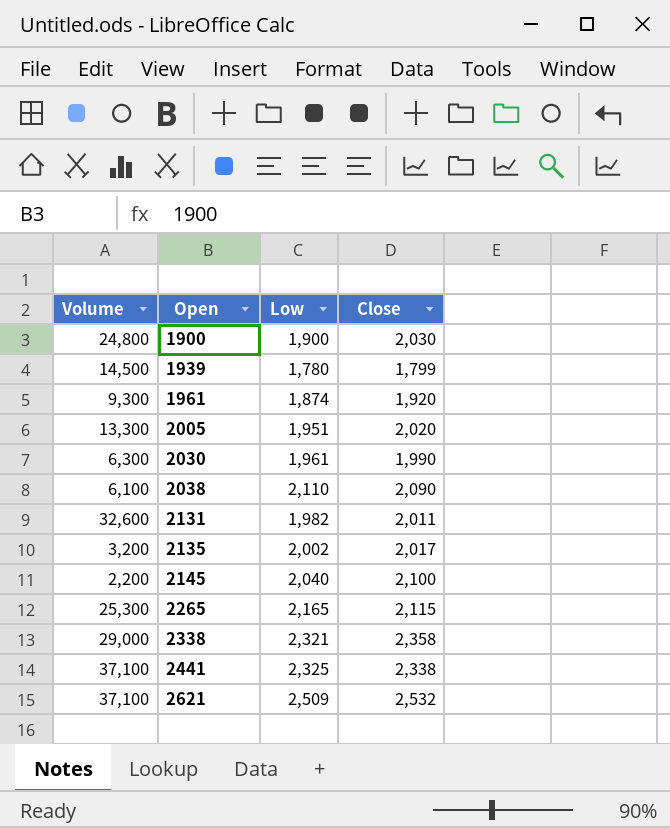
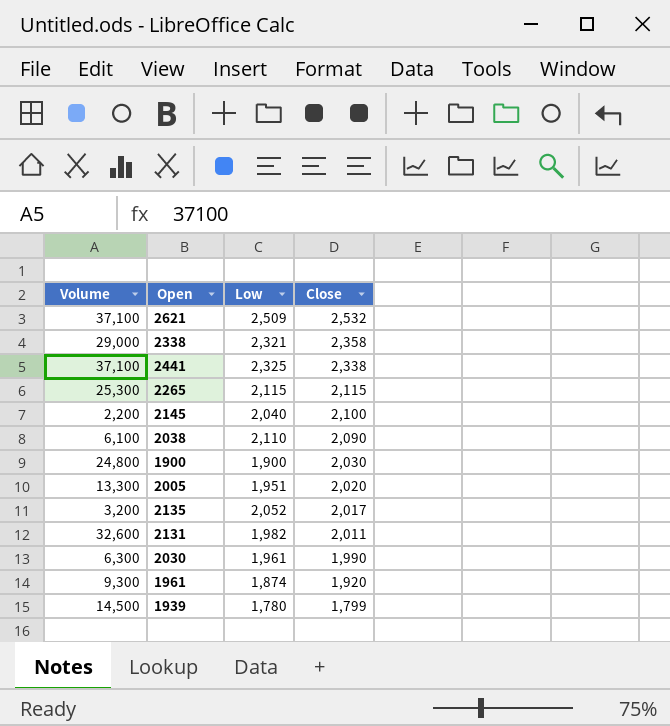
row order: Open ascending -> Close descending
2265 | Low: 2,165 -> 2,115
2135 | Low: 2,002 -> 2,052

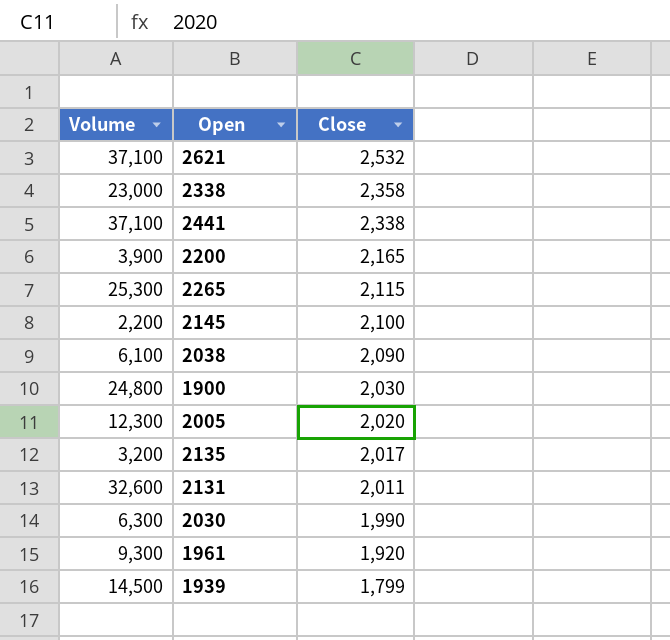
column Low | position: 3 -> none
2338 | Volume: 29,000 -> 23,000
row 2200: none -> 3,900 | 2,165
2005 | Volume: 13,300 -> 12,300

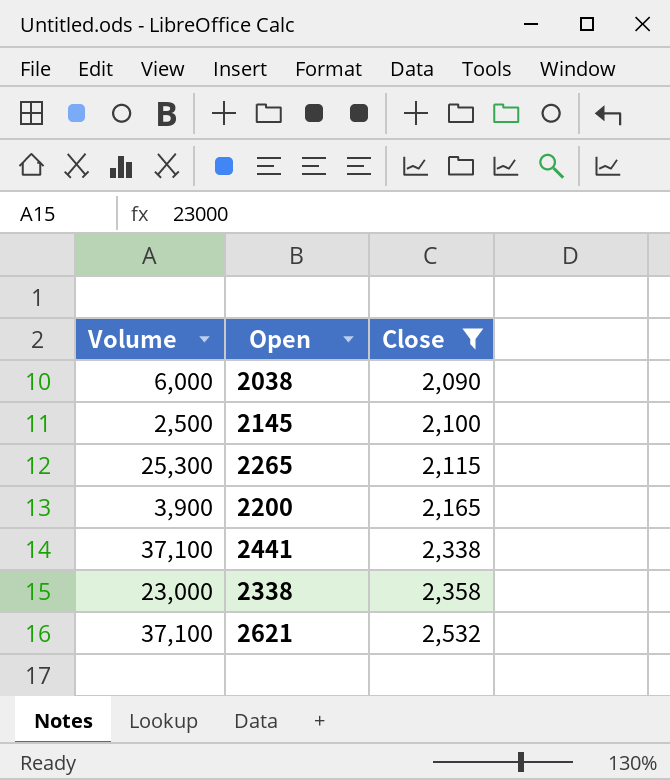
filter: none -> Close >= 2,090
row order: Close descending -> Close ascending
2038 | Volume: 6,100 -> 6,000
2145 | Volume: 2,200 -> 2,500

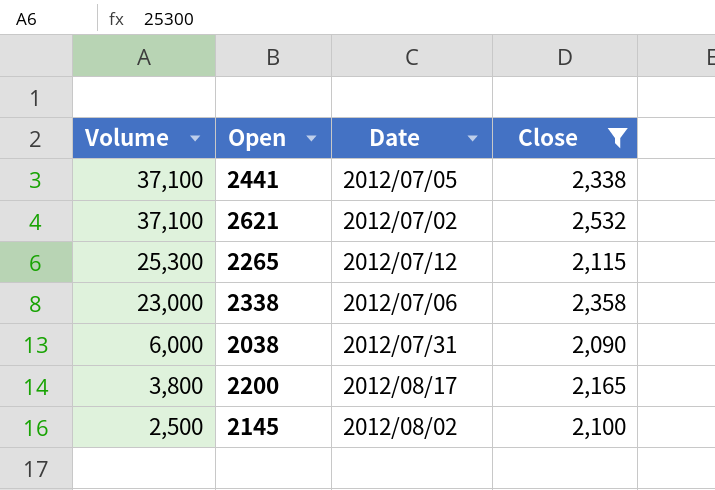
row order: Close ascending -> Volume descending
column Date | position: none -> 3
2200 | Volume: 3,900 -> 3,800

